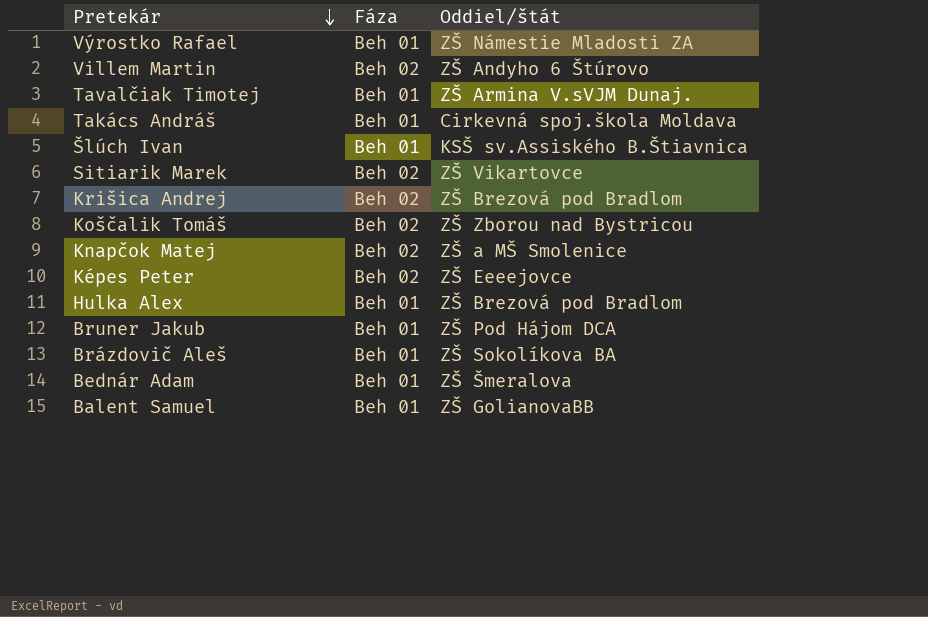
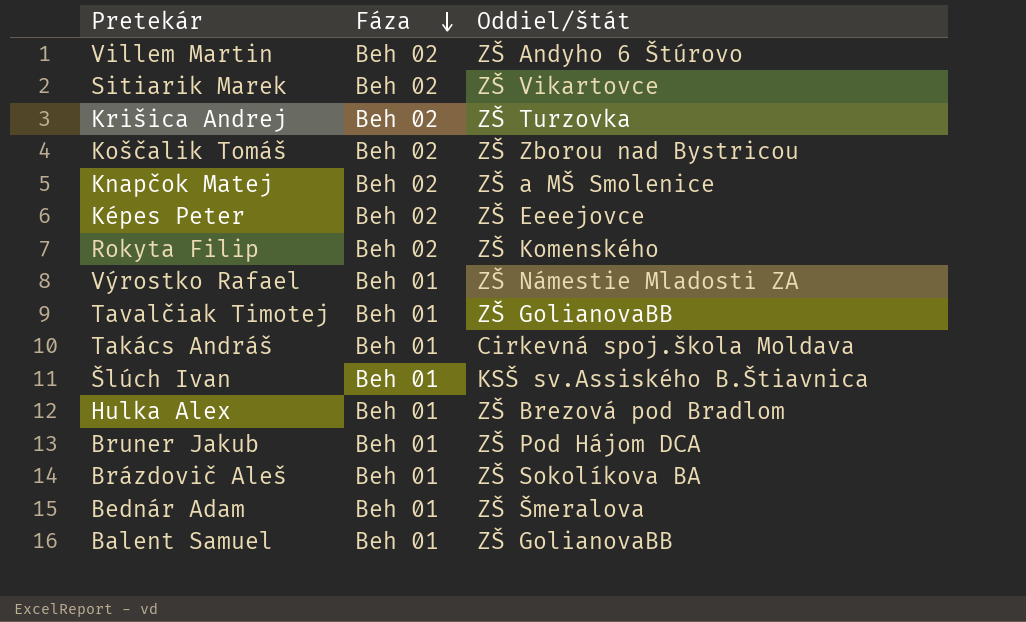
row order: Pretekár descending -> Fáza descending
Krišica Andrej | Oddiel/štát: ZŠ Brezová pod Bradlom -> ZŠ Turzovka
row Rokyta Filip: none -> Beh 02 | ZŠ Komenského
Tavalčiak Timotej | Oddiel/štát: ZŠ Armina V.sVJM Dunaj. -> ZŠ GolianovaBB

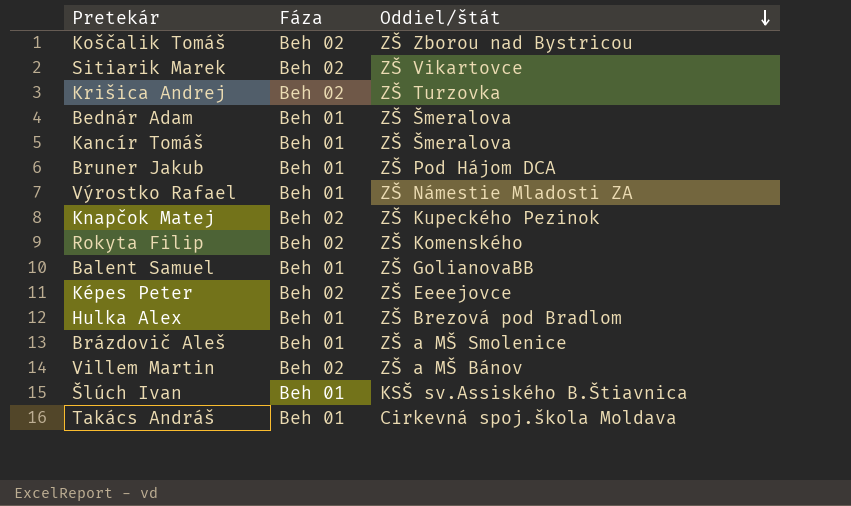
row order: Fáza descending -> Oddiel/štát descending
row Tavalčiak Timotej: Beh 01 | ZŠ GolianovaBB -> none
row Kancír Tomáš: none -> Beh 01 | ZŠ Šmeralova
Knapčok Matej | Oddiel/štát: ZŠ a MŠ Smolenice -> ZŠ Kupeckého Pezinok
Brázdovič Aleš | Oddiel/štát: ZŠ Sokolíkova BA -> ZŠ a MŠ Smolenice
Villem Martin | Oddiel/štát: ZŠ Andyho 6 Štúrovo -> ZŠ a MŠ Bánov

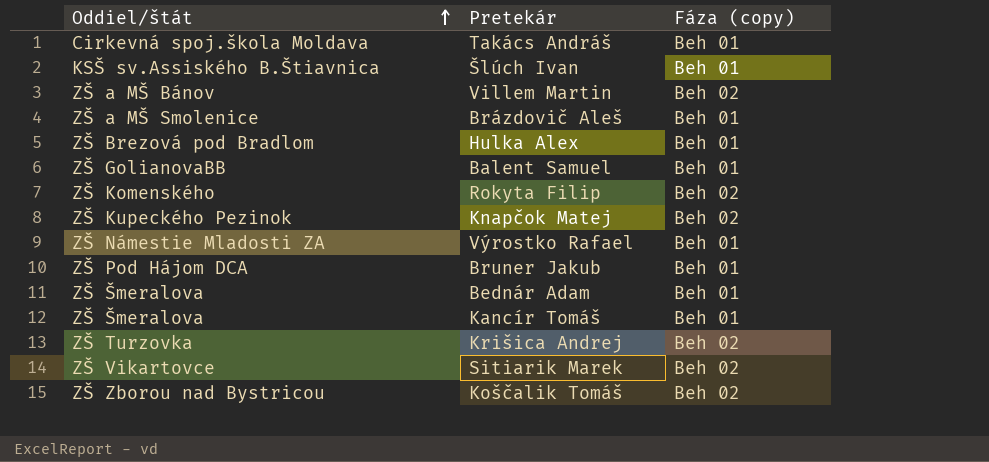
row order: Oddiel/štát descending -> Oddiel/štát ascending
column Oddiel/štát | position: 3 -> 1
column name: Fáza -> Fáza (copy)
row Képes Peter: Beh 02 | ZŠ Eeeejovce -> none

